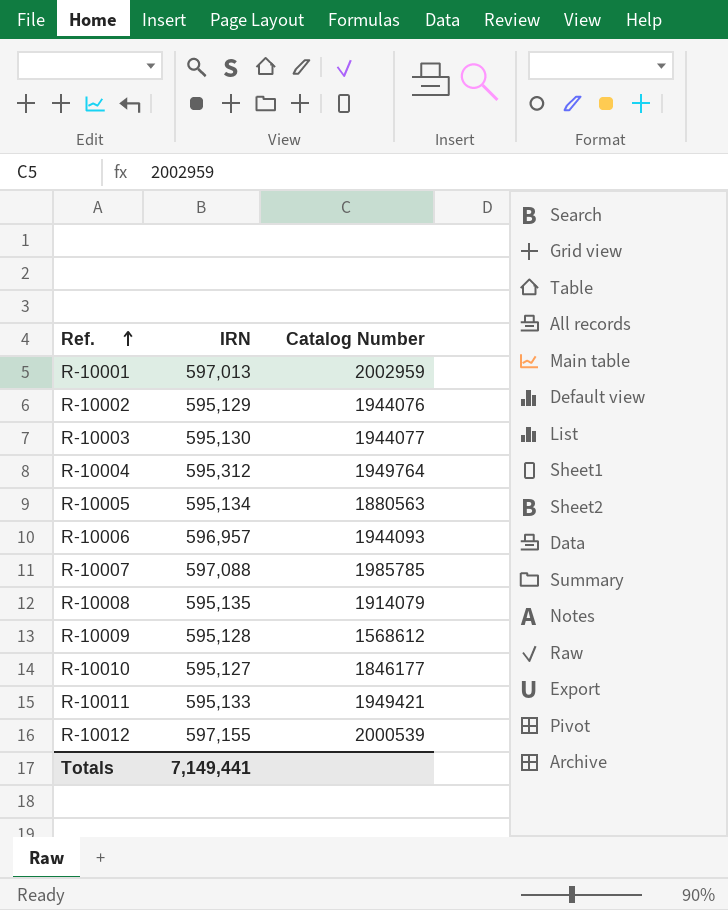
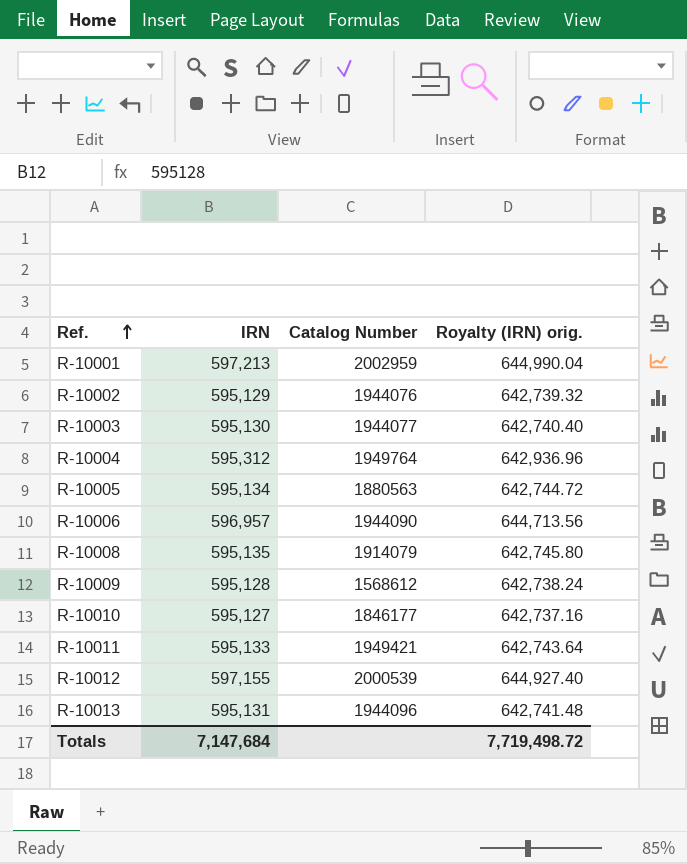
column Royalty (IRN) orig. | formula: none -> [IRN] * 1.08
row R-10007: 597,088 | 1985785 -> none
R-10001 | IRN: 597,013 -> 597,213
R-10006 | Catalog Number: 1944093 -> 1944090
row R-10013: none -> 595,131 | 1944096 | 642,741.48
Totals | IRN: 7,149,441 -> 7,147,684

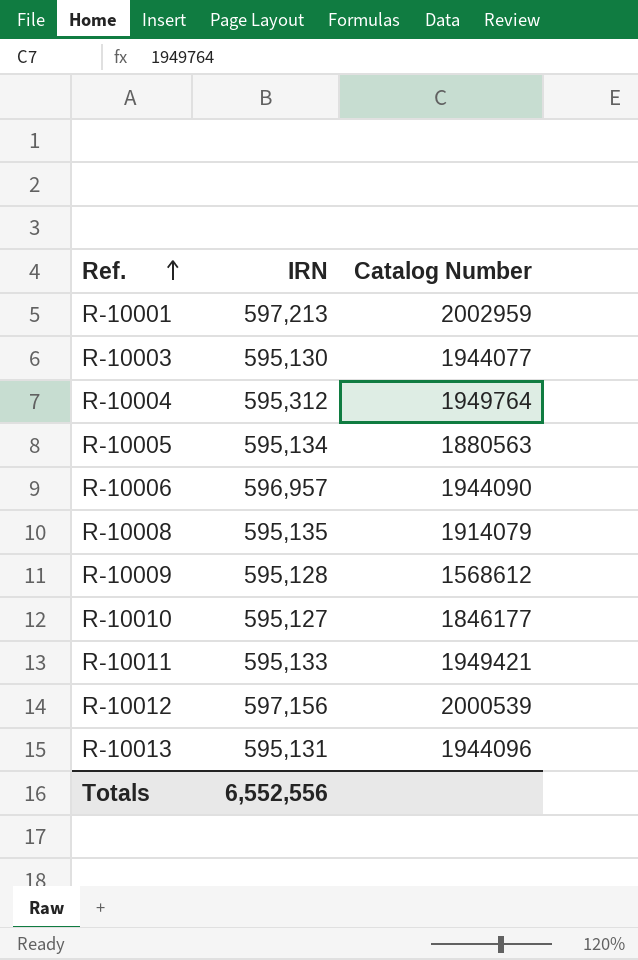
column Royalty (IRN) orig. | formula: [IRN] * 1.08 -> none
row R-10002: 595,129 | 1944076 | 642,739.32 -> none
R-10012 | IRN: 597,155 -> 597,156
Totals | IRN: 7,147,684 -> 6,552,556

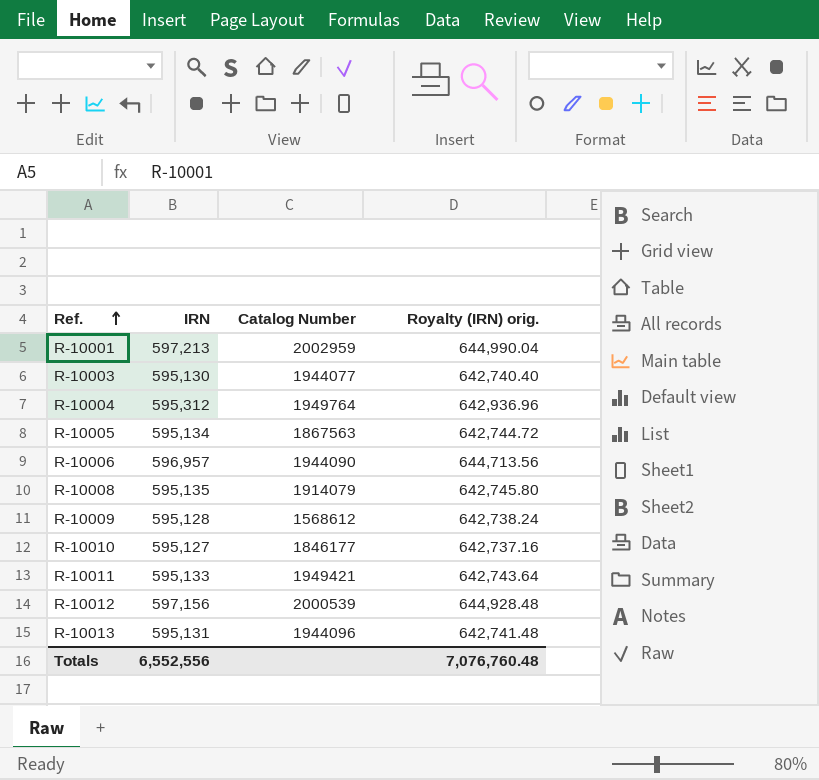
column Royalty (IRN) orig. | formula: none -> [IRN] * 1.08
R-10005 | Catalog Number: 1880563 -> 1867563

